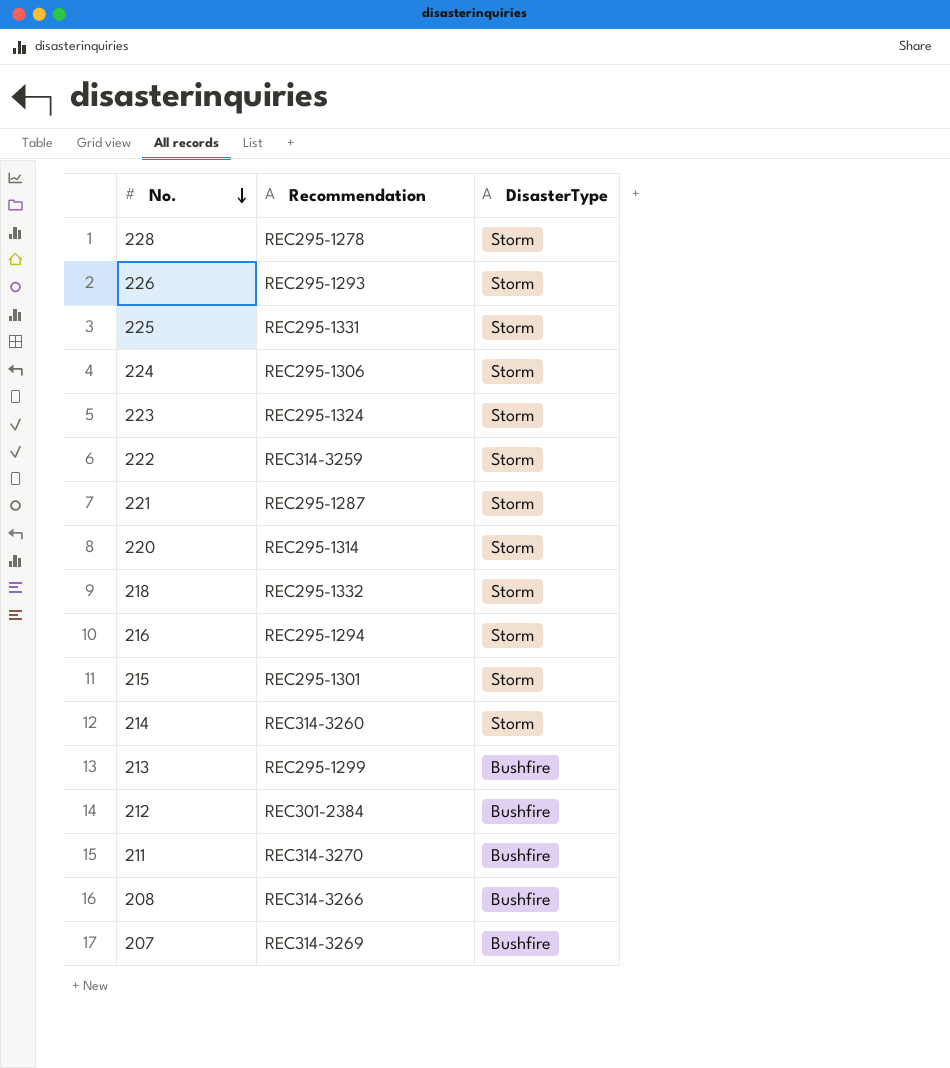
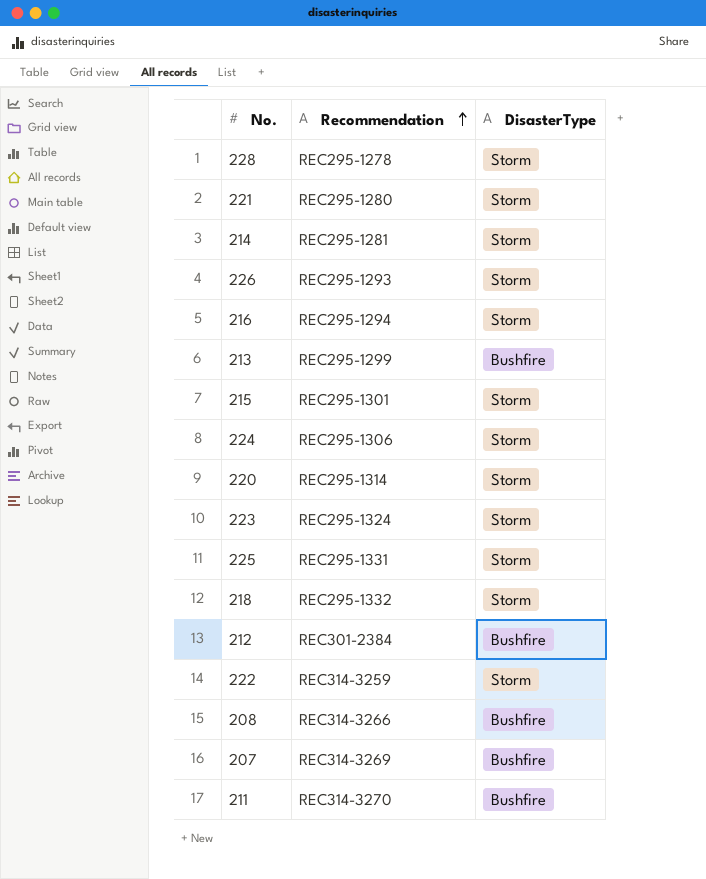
row order: No. descending -> Recommendation ascending
221 | Recommendation: REC295-1287 -> REC295-1280
214 | Recommendation: REC314-3260 -> REC295-1281

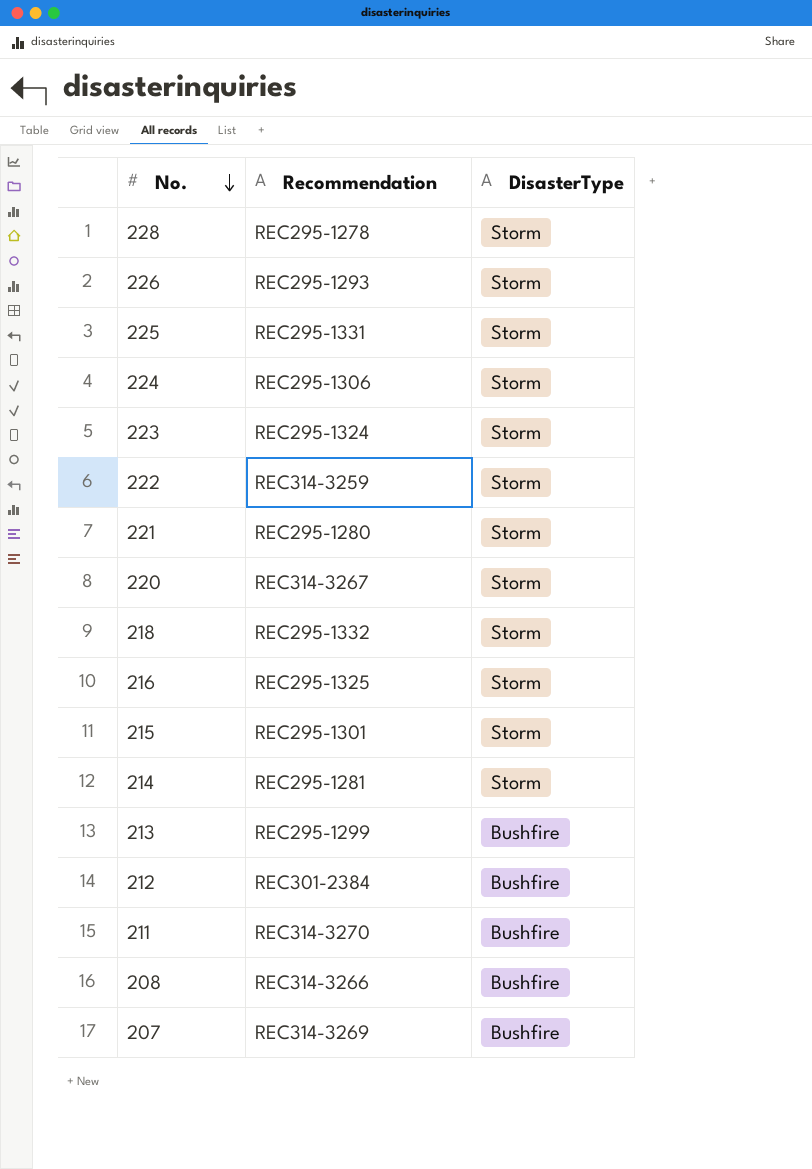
row order: Recommendation ascending -> No. descending
220 | Recommendation: REC295-1314 -> REC314-3267
216 | Recommendation: REC295-1294 -> REC295-1325

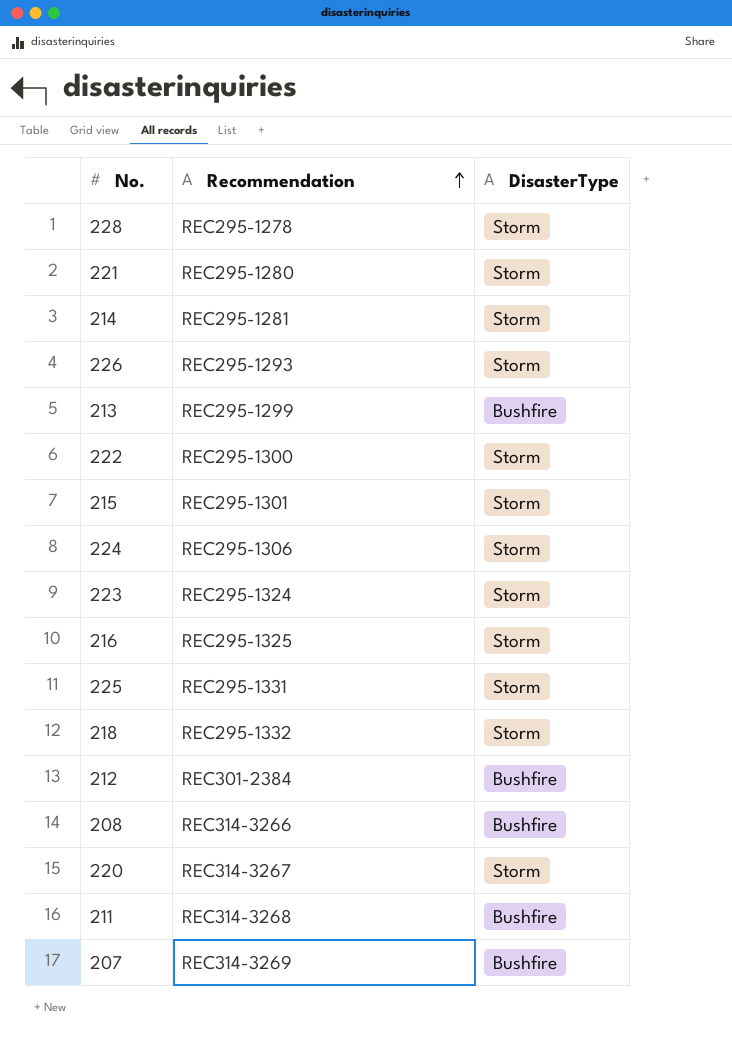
row order: No. descending -> Recommendation ascending
222 | Recommendation: REC314-3259 -> REC295-1300
211 | Recommendation: REC314-3270 -> REC314-3268

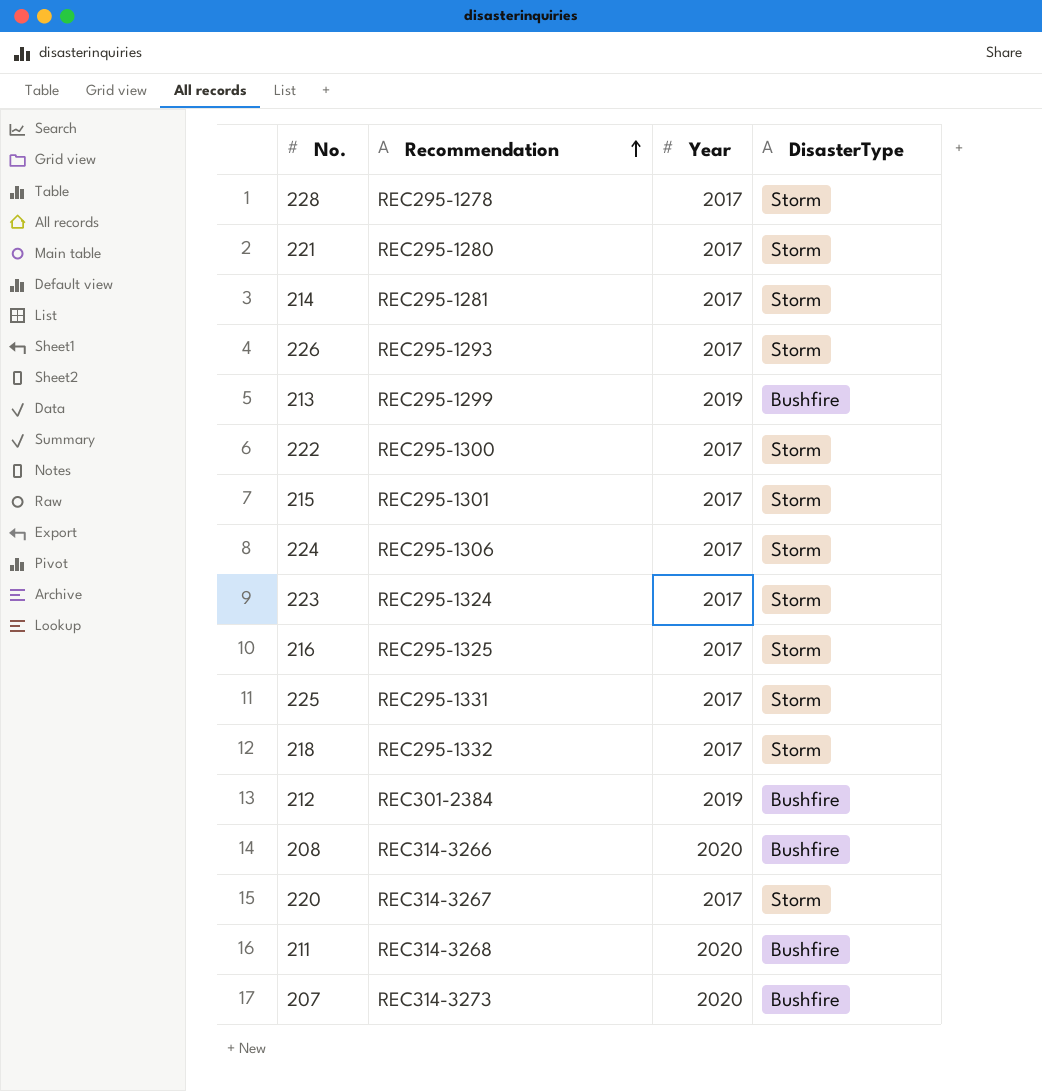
column Year | position: none -> 3
207 | Recommendation: REC314-3269 -> REC314-3273

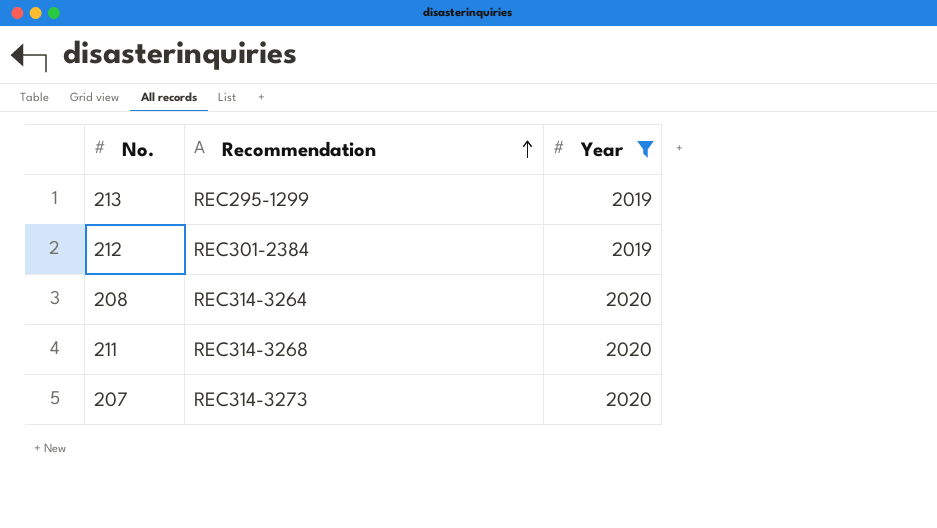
filter: none -> Year != 2017
column DisasterType | position: 4 -> none
208 | Recommendation: REC314-3266 -> REC314-3264

